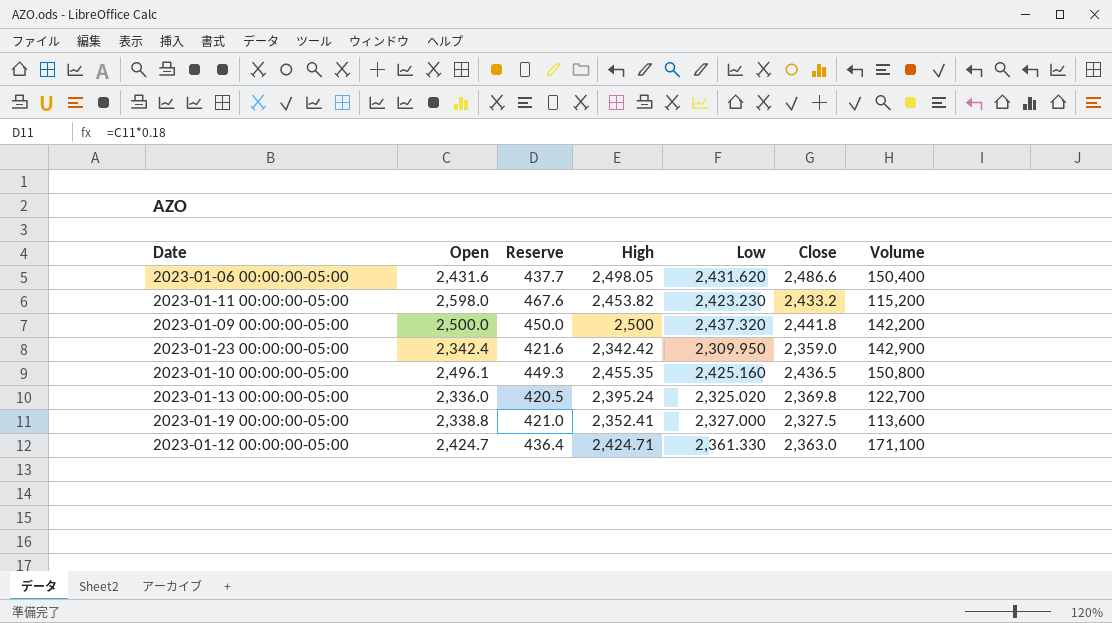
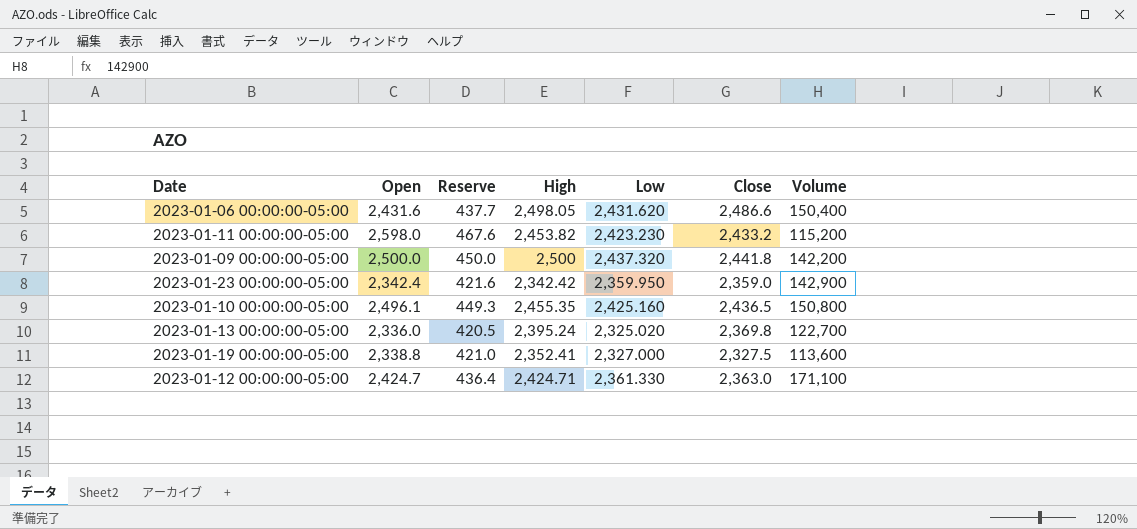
2023-01-23 00:00:00-05:00 | Low: 2,309.950 -> 2,359.950

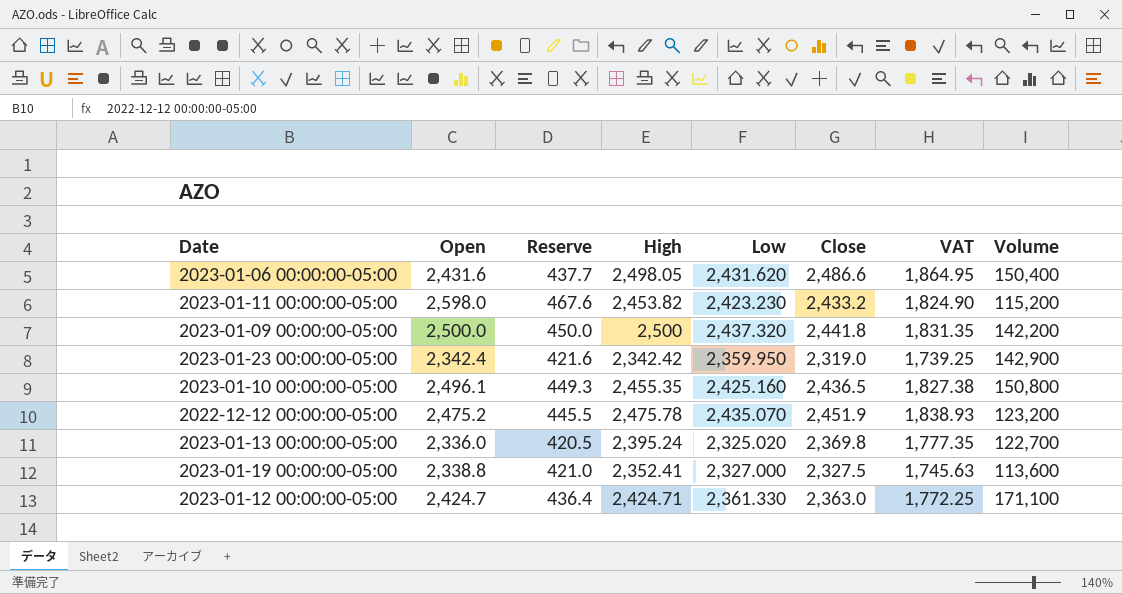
column VAT | formula: none -> [Close] * 0.75
2023-01-23 00:00:00-05:00 | Close: 2,359.0 -> 2,319.0
row 2022-12-12 00:00:00-05:00: none -> 2,475.2 | 445.5 | 2,475.78 | 2,435.070 | 2,451.9 | 1,838.93 | 123,200

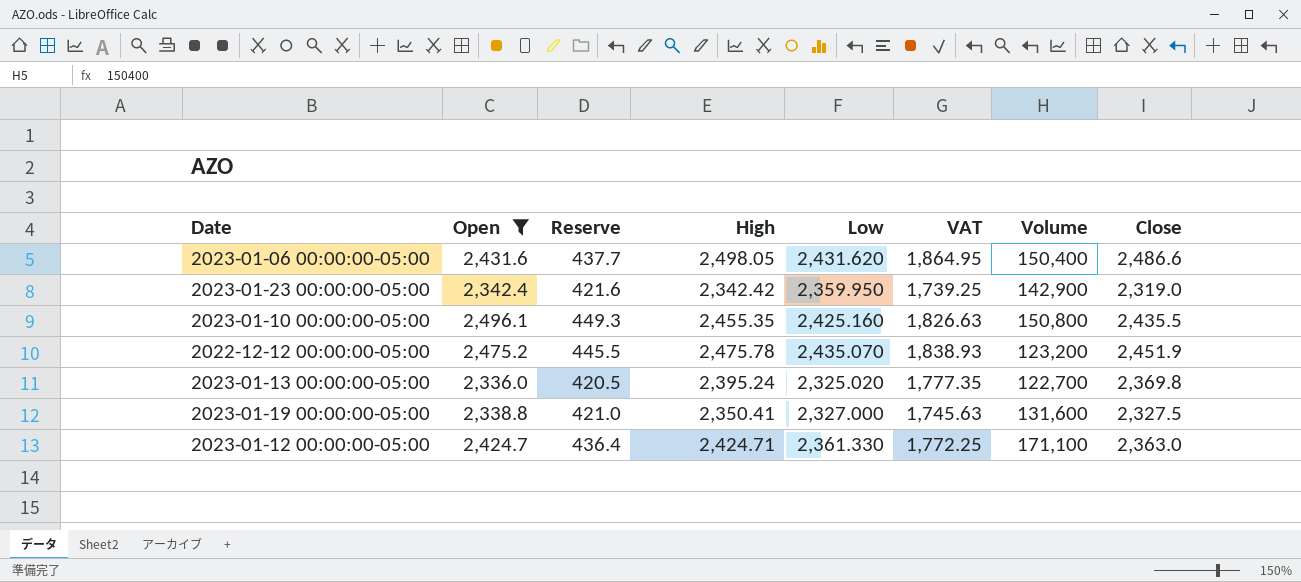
filter: none -> Open <= 2,496.1
column Close | position: 6 -> 8
2023-01-10 00:00:00-05:00 | VAT: 1,827.38 -> 1,826.63
2023-01-10 00:00:00-05:00 | Close: 2,436.5 -> 2,435.5
2023-01-19 00:00:00-05:00 | High: 2,352.41 -> 2,350.41
2023-01-19 00:00:00-05:00 | Volume: 113,600 -> 131,600

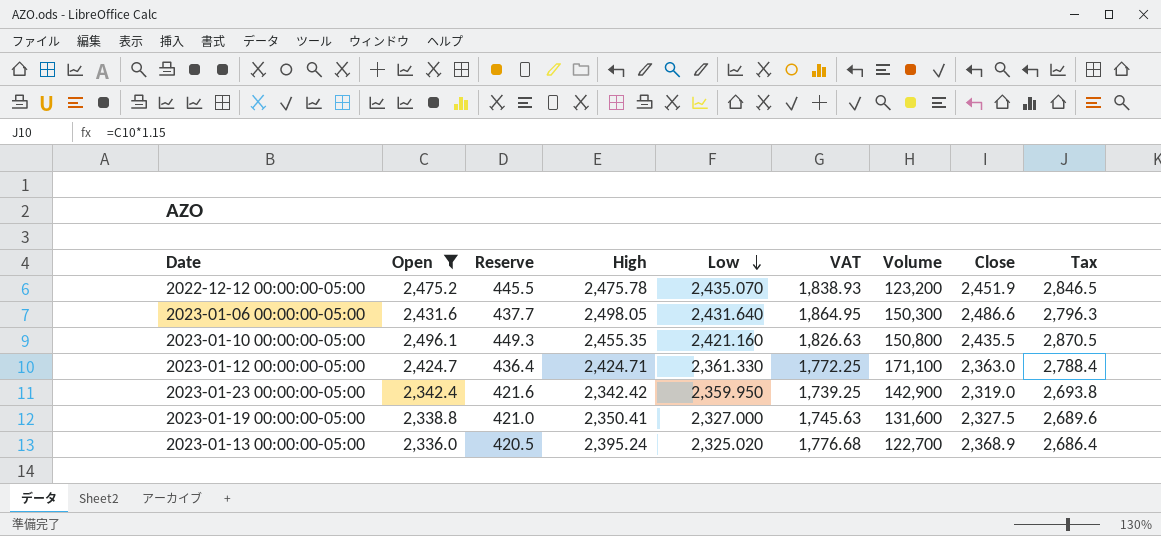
row order: none -> Low descending
column Tax | formula: none -> [Open] * 1.15
2023-01-06 00:00:00-05:00 | Low: 2,431.620 -> 2,431.640
2023-01-06 00:00:00-05:00 | Volume: 150,400 -> 150,300
2023-01-10 00:00:00-05:00 | Low: 2,425.160 -> 2,421.160
2023-01-13 00:00:00-05:00 | VAT: 1,777.35 -> 1,776.68
2023-01-13 00:00:00-05:00 | Close: 2,369.8 -> 2,368.9

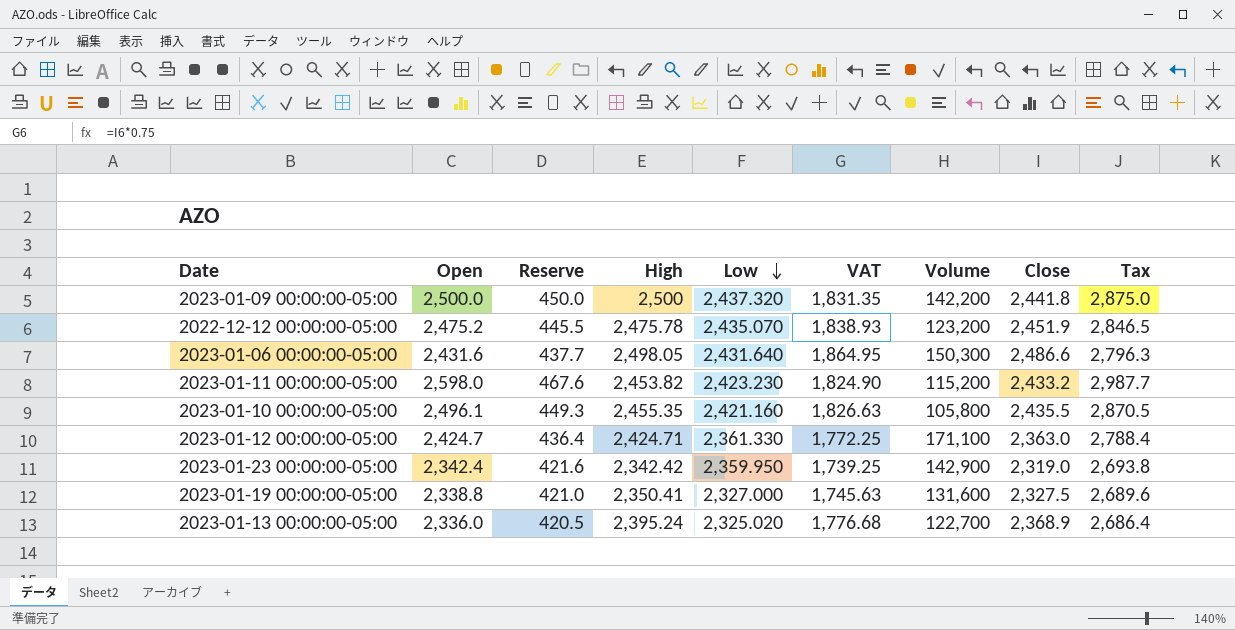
filter: Open <= 2,496.1 -> none
2023-01-10 00:00:00-05:00 | Volume: 150,800 -> 105,800

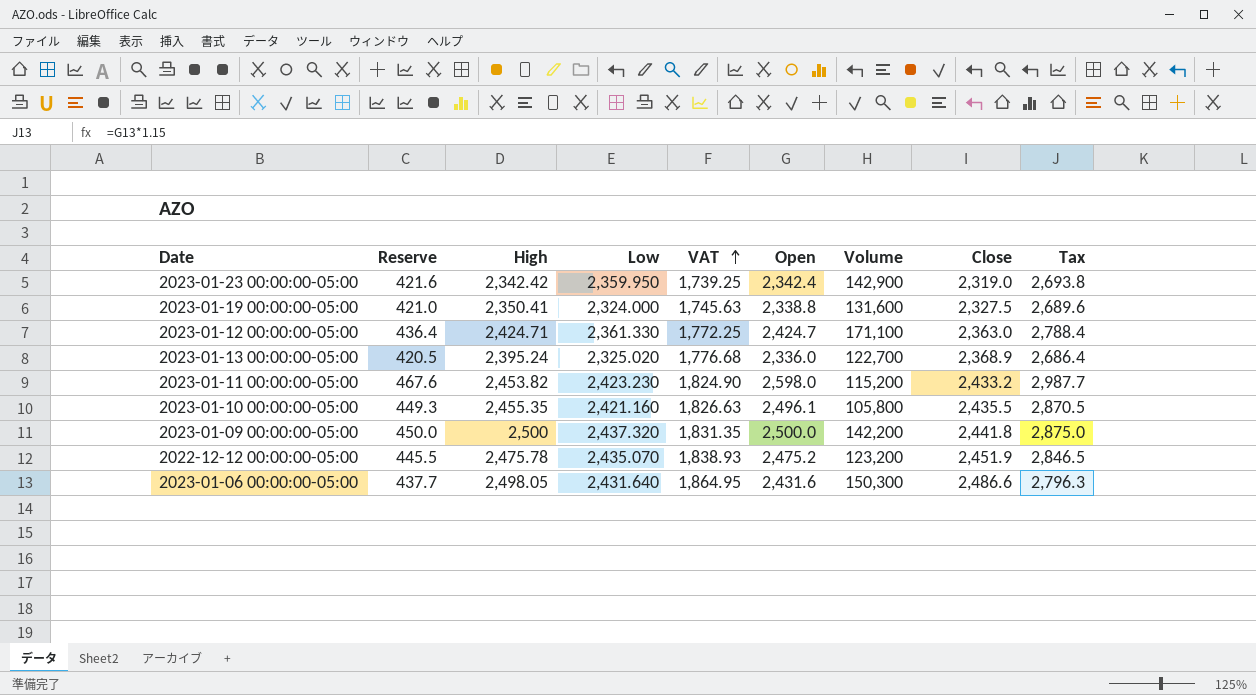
row order: Low descending -> VAT ascending
column Open | position: 2 -> 6
2023-01-19 00:00:00-05:00 | Low: 2,327.000 -> 2,324.000

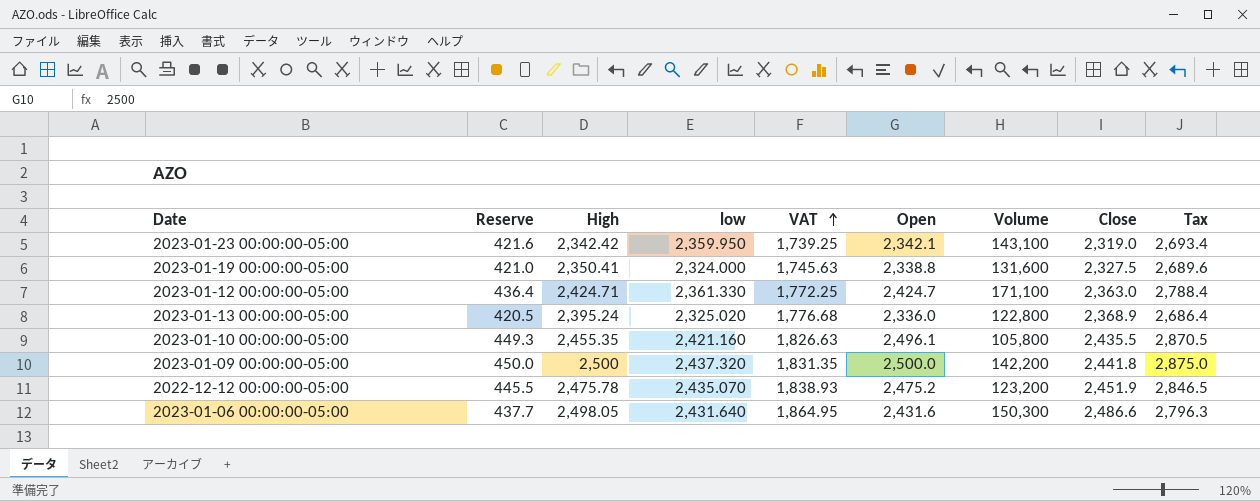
column name: Low -> low
row 2023-01-11 00:00:00-05:00: 467.6 | 2,453.82 | 2,423.230 | 1,824.90 | 2,598.0 | 115,200 | 2,433.2 | 2,987.7 -> none
2023-01-23 00:00:00-05:00 | Open: 2,342.4 -> 2,342.1
2023-01-23 00:00:00-05:00 | Volume: 142,900 -> 143,100
2023-01-23 00:00:00-05:00 | Tax: 2,693.8 -> 2,693.4
2023-01-13 00:00:00-05:00 | Volume: 122,700 -> 122,800

